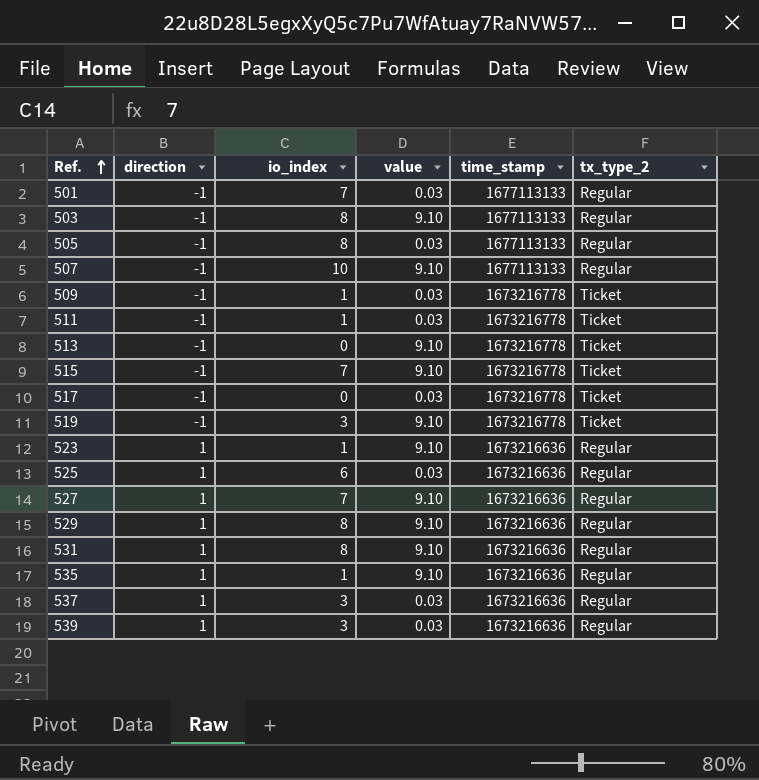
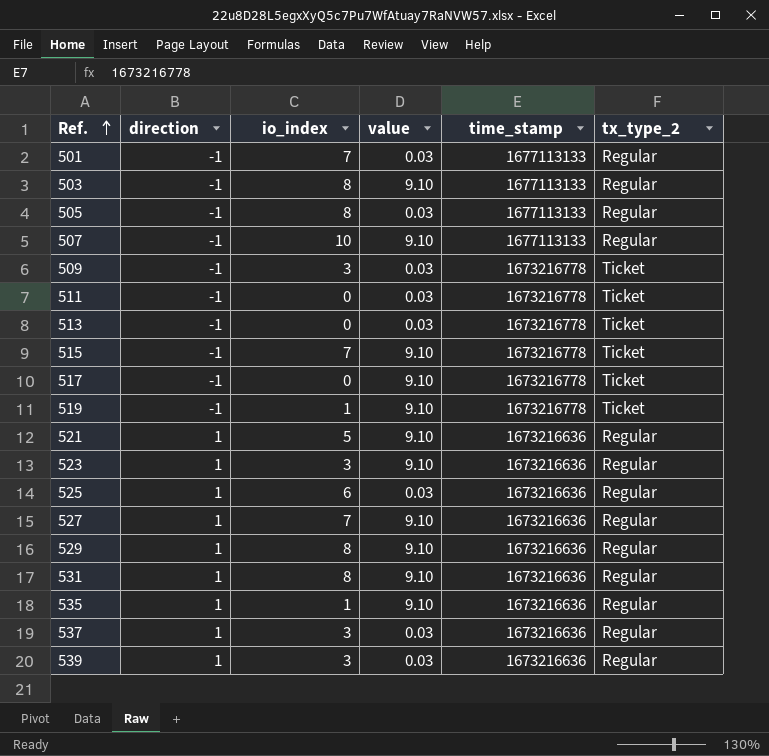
509 | io_index: 1 -> 3
511 | io_index: 1 -> 0
513 | value: 9.10 -> 0.03
517 | value: 0.03 -> 9.10
519 | io_index: 3 -> 1
row 521: none -> 1 | 5 | 9.10 | 1673216636 | Regular
523 | io_index: 1 -> 3

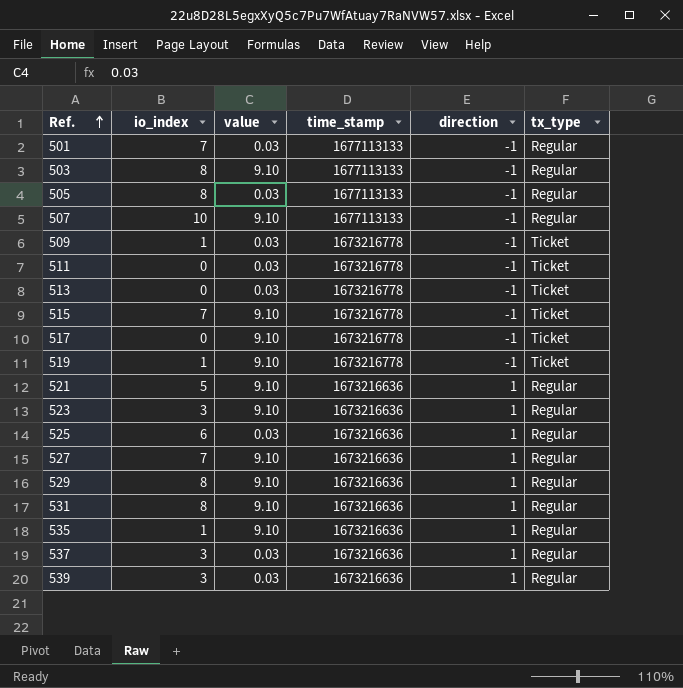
column direction | position: 2 -> 5
column name: tx_type_2 -> tx_type
509 | io_index: 3 -> 1

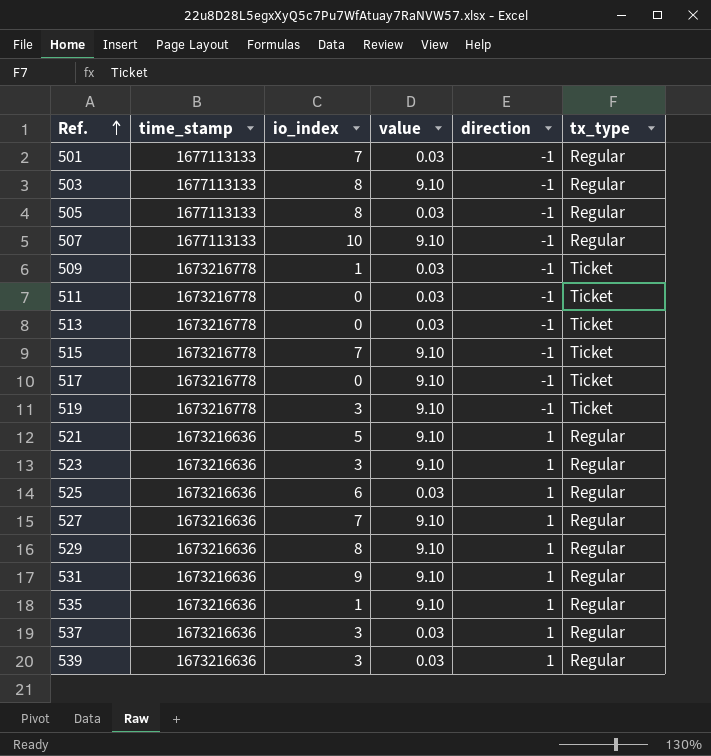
column time_stamp | position: 4 -> 2
519 | io_index: 1 -> 3
531 | io_index: 8 -> 9

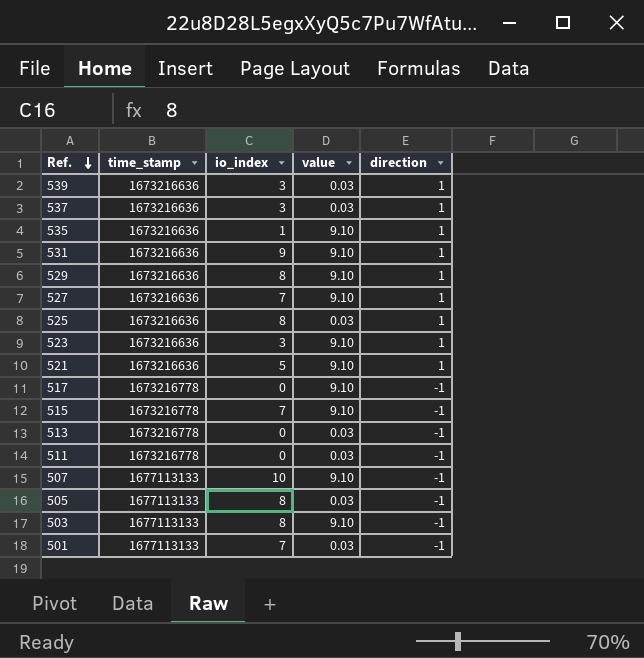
row order: Ref. ascending -> Ref. descending
column tx_type | position: 6 -> none
row 509: 1673216778 | 1 | 0.03 | -1 | Ticket -> none
row 519: 1673216778 | 3 | 9.10 | -1 | Ticket -> none
525 | io_index: 6 -> 8

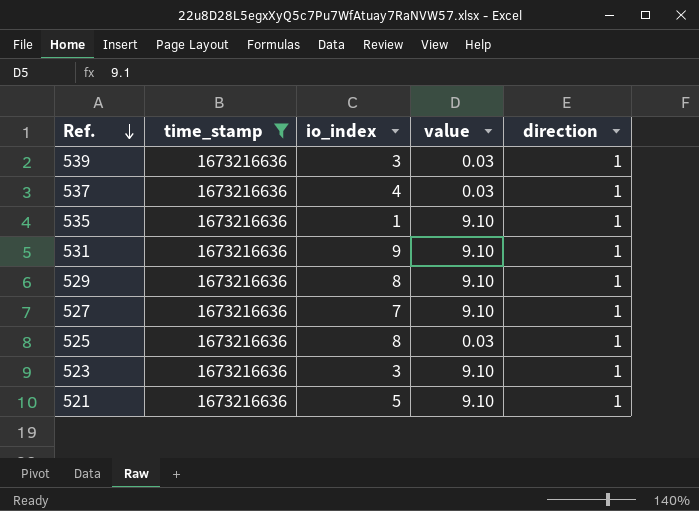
filter: none -> time_stamp = 1673216636
537 | io_index: 3 -> 4

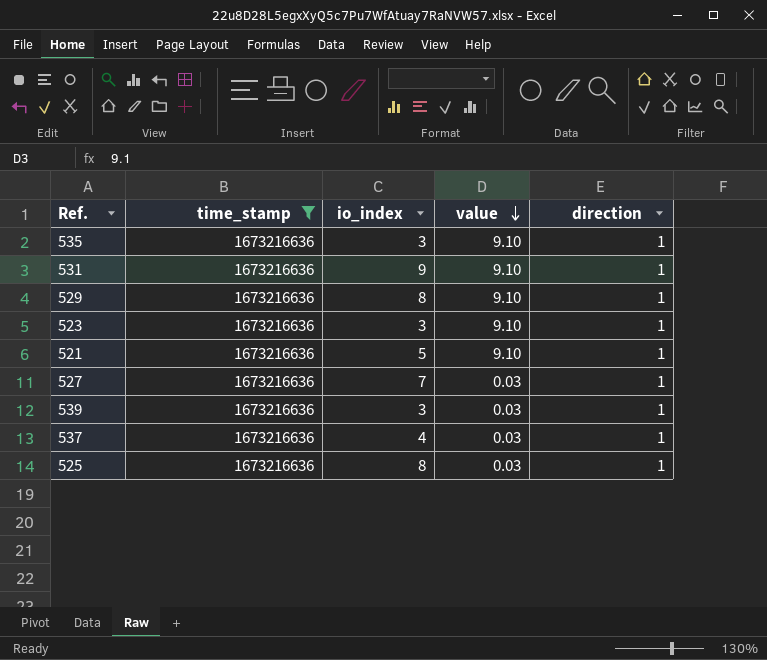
row order: Ref. descending -> value descending
535 | io_index: 1 -> 3
527 | value: 9.10 -> 0.03

